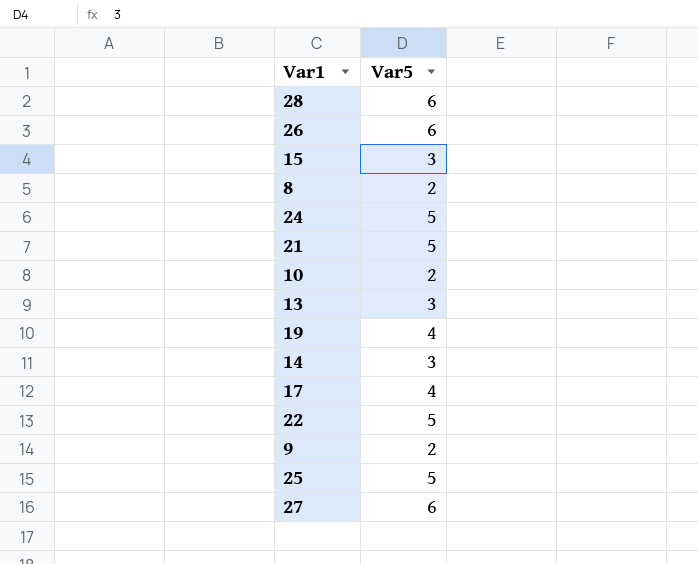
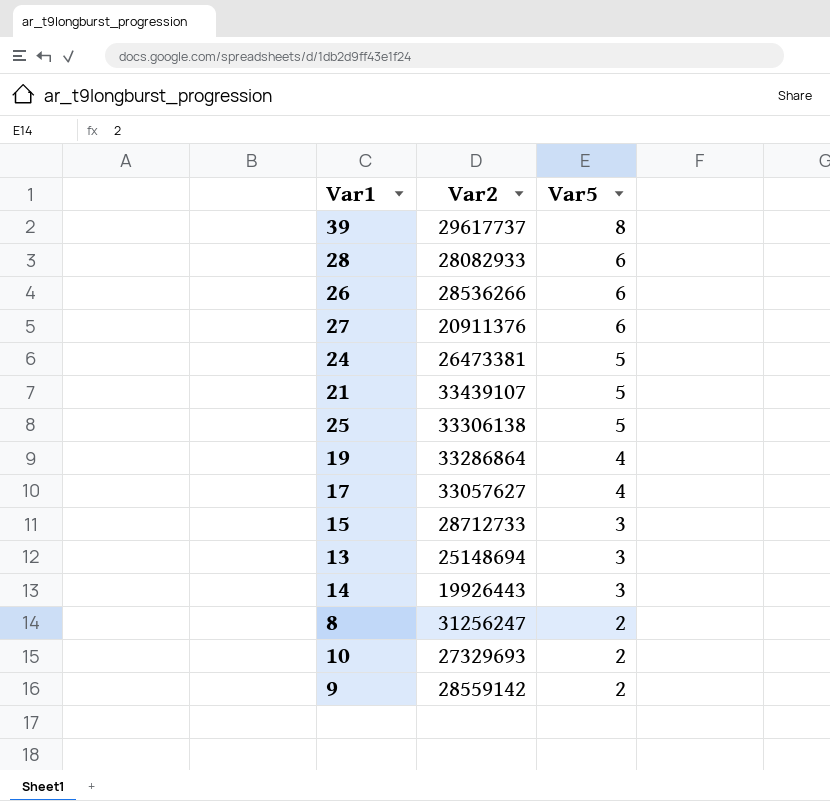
row order: none -> Var5 descending
column Var2 | position: none -> 2
row 22: 5 -> none
row 39: none -> 29617737 | 8

